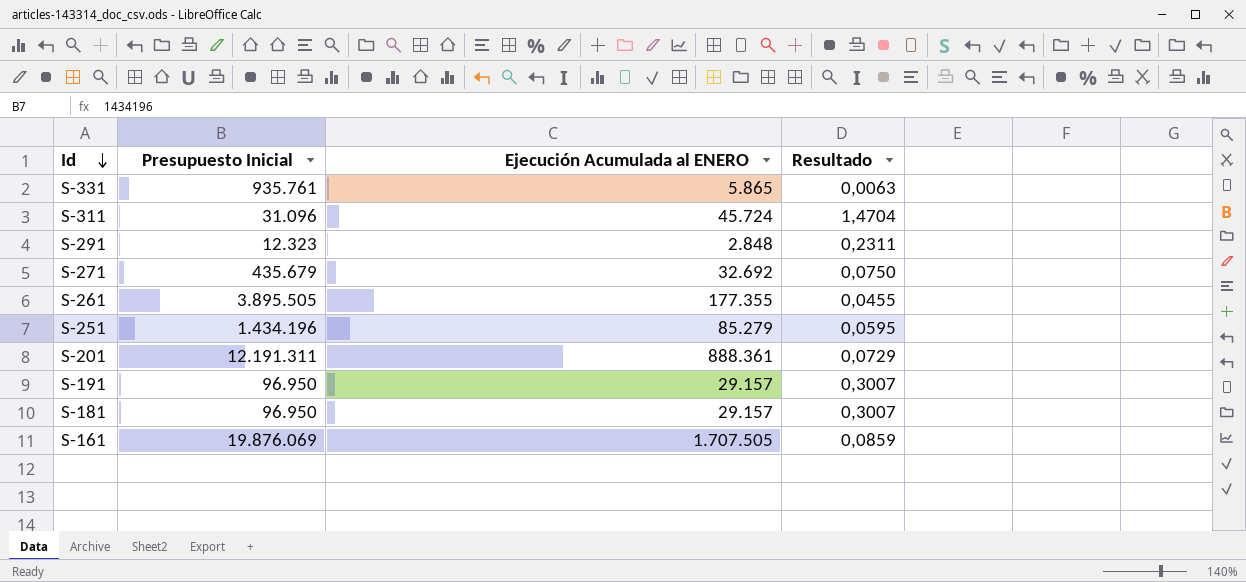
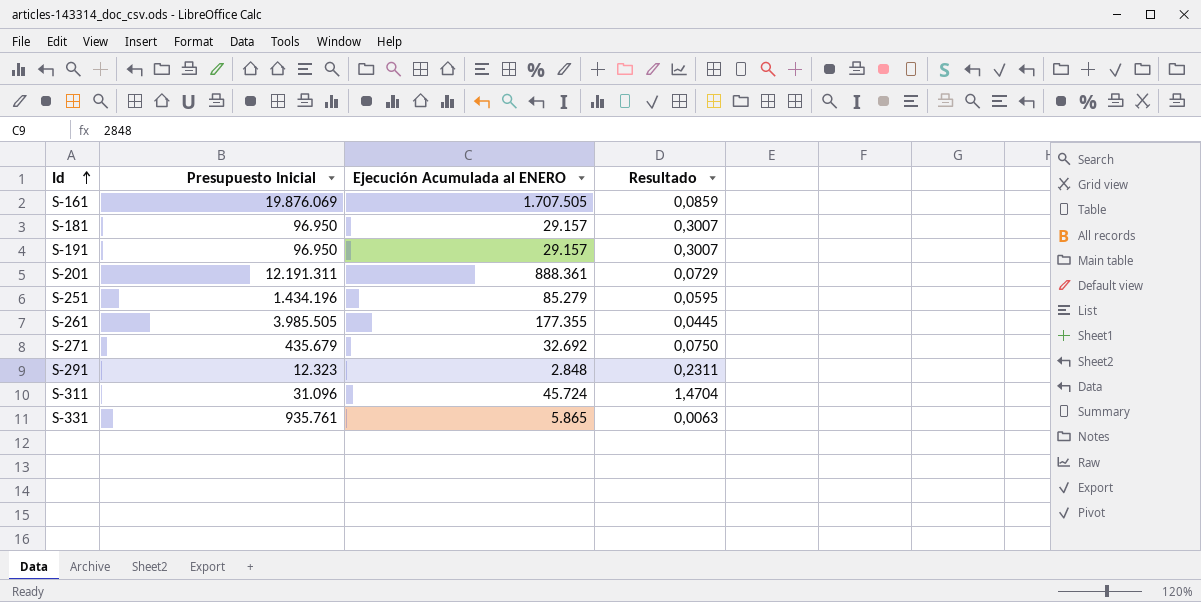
row order: Id descending -> Id ascending
S-261 | Presupuesto Inicial: 3.895.505 -> 3.985.505
S-261 | Resultado: 0,0455 -> 0,0445

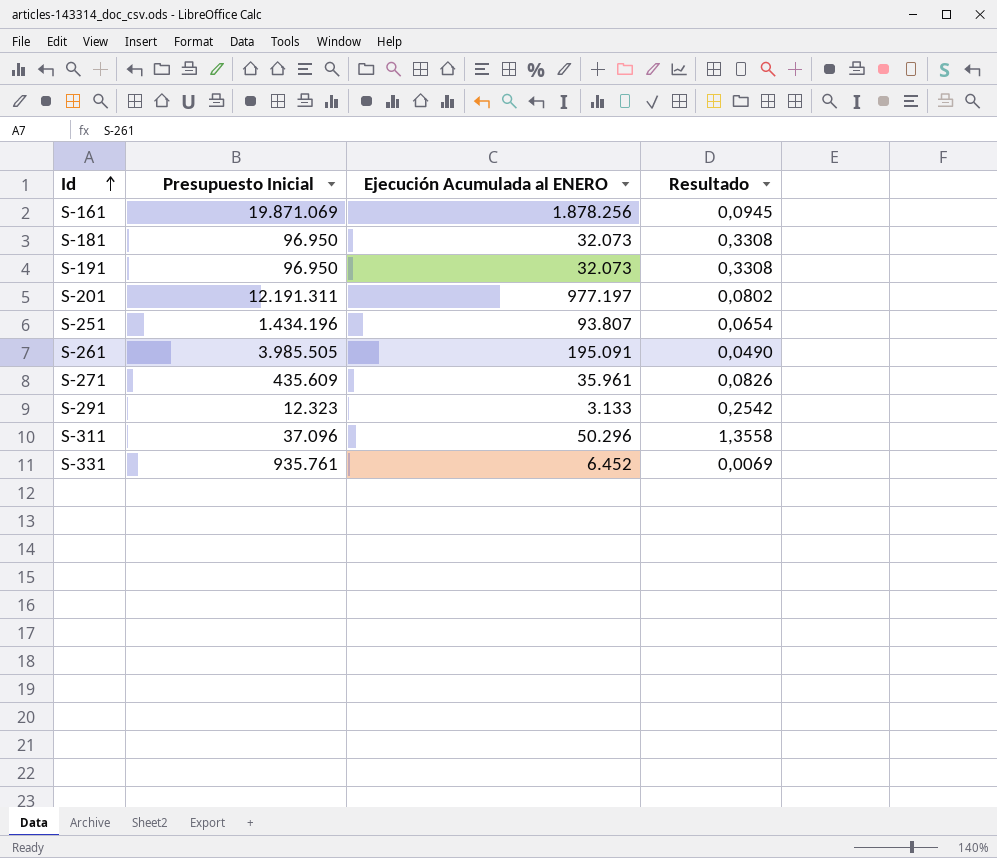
S-161 | Presupuesto Inicial: 19.876.069 -> 19.871.069
S-161 | Ejecución Acumulada al ENERO: 1.707.505 -> 1.878.256
S-161 | Resultado: 0,0859 -> 0,0945
S-181 | Ejecución Acumulada al ENERO: 29.157 -> 32.073
S-181 | Resultado: 0,3007 -> 0,3308
S-191 | Ejecución Acumulada al ENERO: 29.157 -> 32.073
S-191 | Resultado: 0,3007 -> 0,3308
S-201 | Ejecución Acumulada al ENERO: 888.361 -> 977.197
S-201 | Resultado: 0,0729 -> 0,0802
S-251 | Ejecución Acumulada al ENERO: 85.279 -> 93.807
S-251 | Resultado: 0,0595 -> 0,0654
S-261 | Ejecución Acumulada al ENERO: 177.355 -> 195.091
S-261 | Resultado: 0,0445 -> 0,0490
S-271 | Presupuesto Inicial: 435.679 -> 435.609
S-271 | Ejecución Acumulada al ENERO: 32.692 -> 35.961
S-271 | Resultado: 0,0750 -> 0,0826
S-291 | Ejecución Acumulada al ENERO: 2.848 -> 3.133
S-291 | Resultado: 0,2311 -> 0,2542
S-311 | Presupuesto Inicial: 31.096 -> 37.096
S-311 | Ejecución Acumulada al ENERO: 45.724 -> 50.296
S-311 | Resultado: 1,4704 -> 1,3558
S-331 | Ejecución Acumulada al ENERO: 5.865 -> 6.452
S-331 | Resultado: 0,0063 -> 0,0069

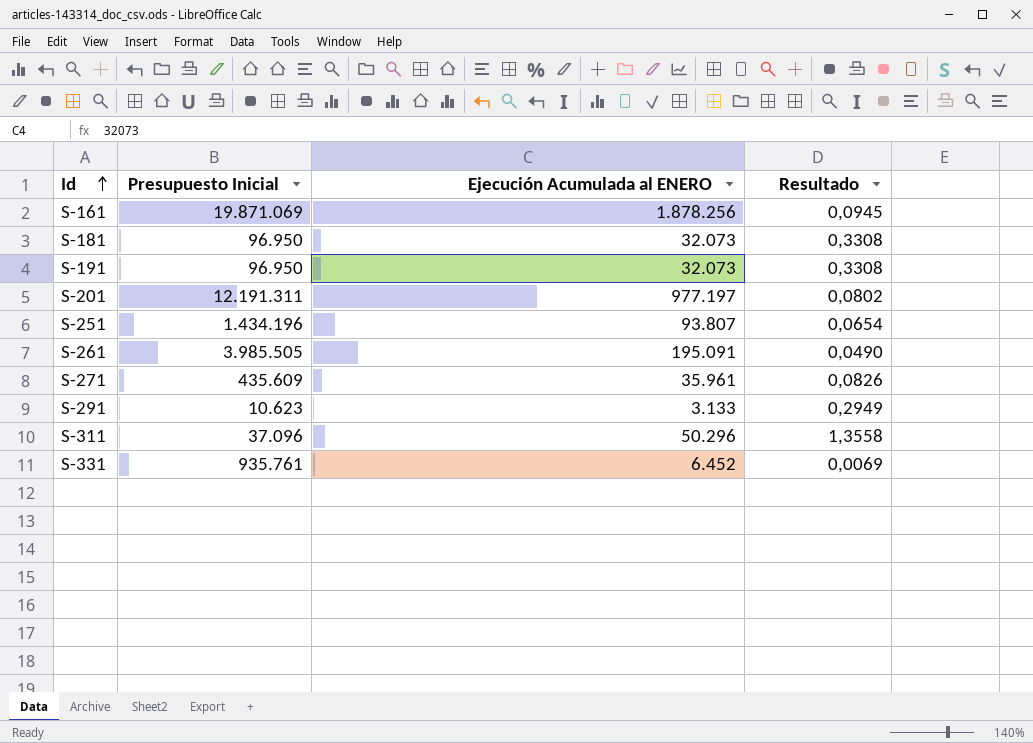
S-291 | Presupuesto Inicial: 12.323 -> 10.623
S-291 | Resultado: 0,2542 -> 0,2949

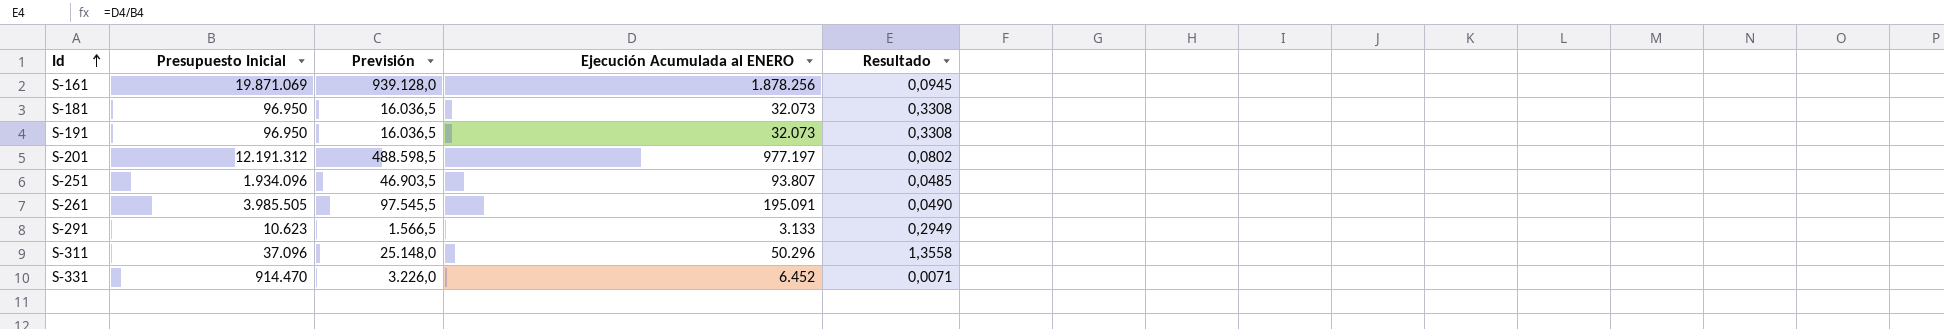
column Previsión | formula: none -> [Ejecución Acumulada al ENERO] * 0,5
row S-271: 435.609 | 35.961 | 0,0826 -> none
S-201 | Presupuesto Inicial: 12.191.311 -> 12.191.312
S-251 | Presupuesto Inicial: 1.434.196 -> 1.934.096
S-251 | Resultado: 0,0654 -> 0,0485
S-331 | Presupuesto Inicial: 935.761 -> 914.470
S-331 | Resultado: 0,0069 -> 0,0071

